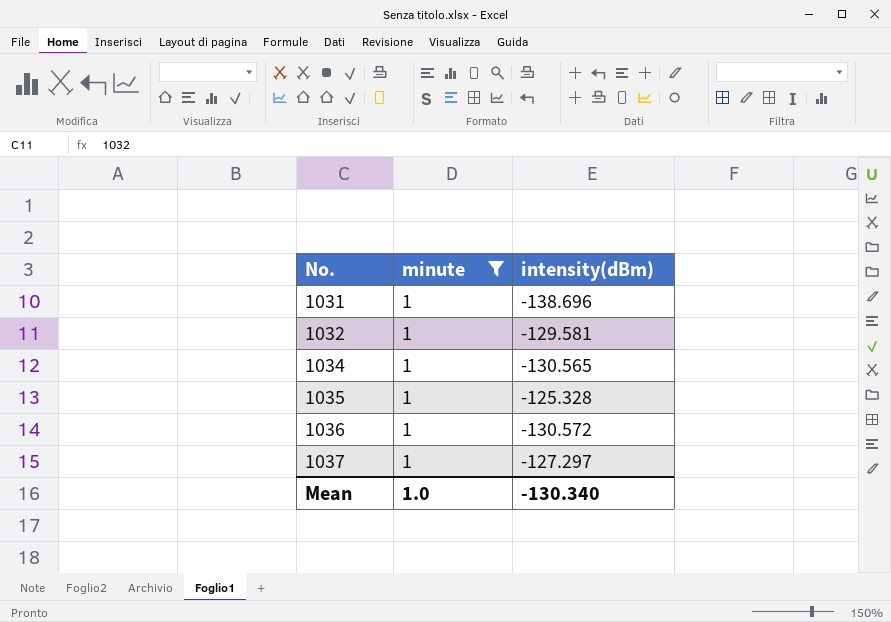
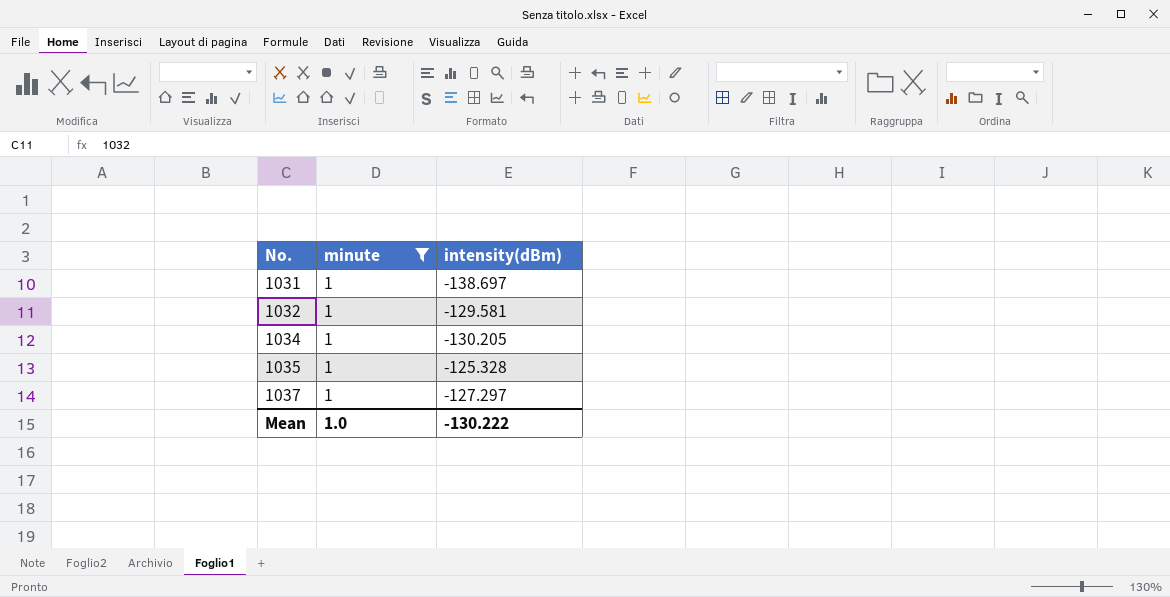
row 1036: 1 | -130.572 -> none
1031 | intensity(dBm): -138.696 -> -138.697
1034 | intensity(dBm): -130.565 -> -130.205
Mean | intensity(dBm): -130.340 -> -130.222

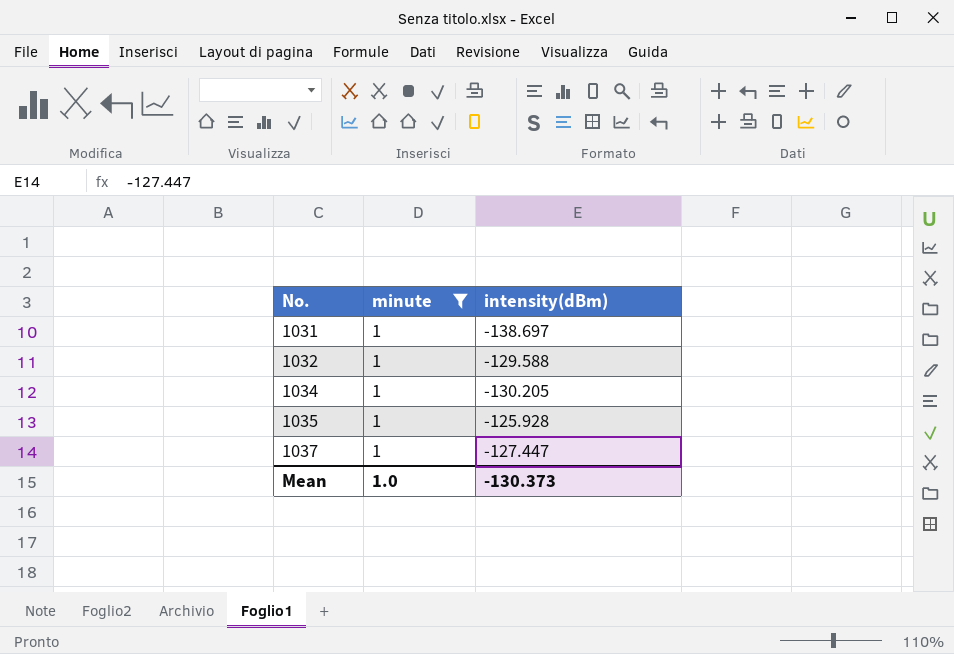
1032 | intensity(dBm): -129.581 -> -129.588
1035 | intensity(dBm): -125.328 -> -125.928
1037 | intensity(dBm): -127.297 -> -127.447
Mean | intensity(dBm): -130.222 -> -130.373

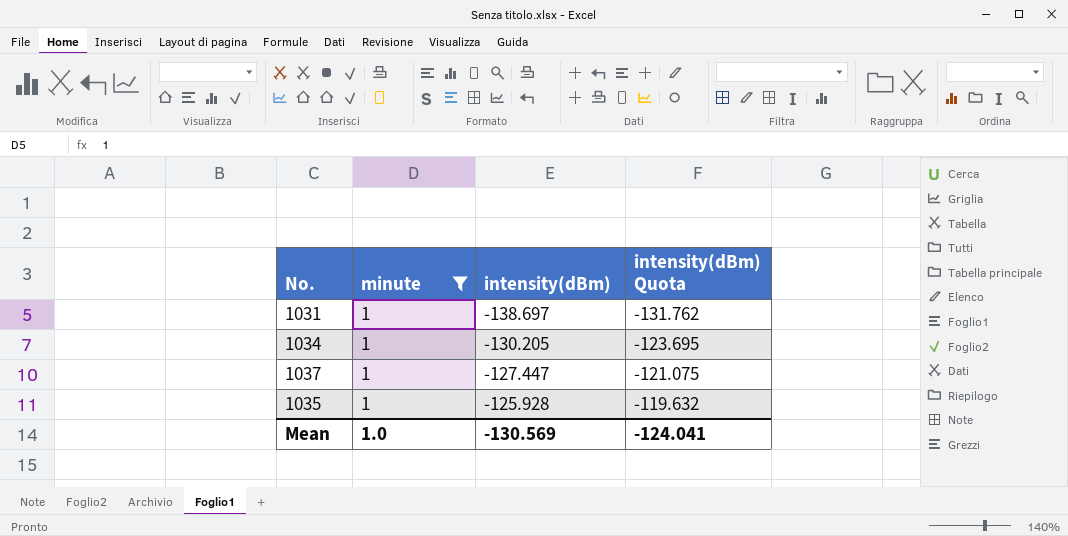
row order: No. ascending -> intensity(dBm) ascending
column intensity(dBm) Quota | formula: none -> [intensity(dBm)] * 0.95
row 1032: 1 | -129.588 -> none
Mean | intensity(dBm): -130.373 -> -130.569

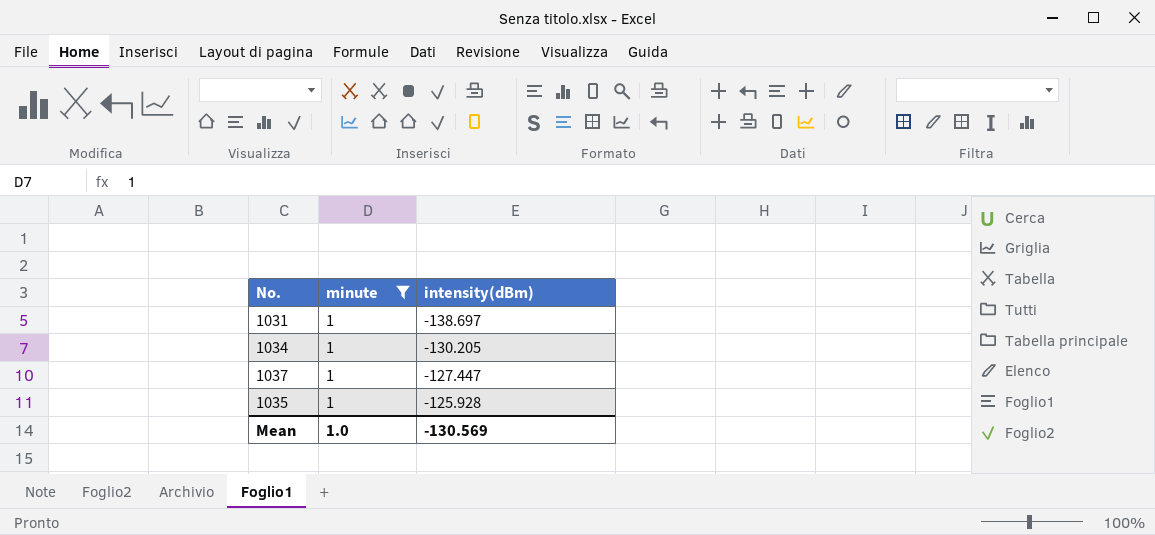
column intensity(dBm) Quota | formula: [intensity(dBm)] * 0.95 -> none

